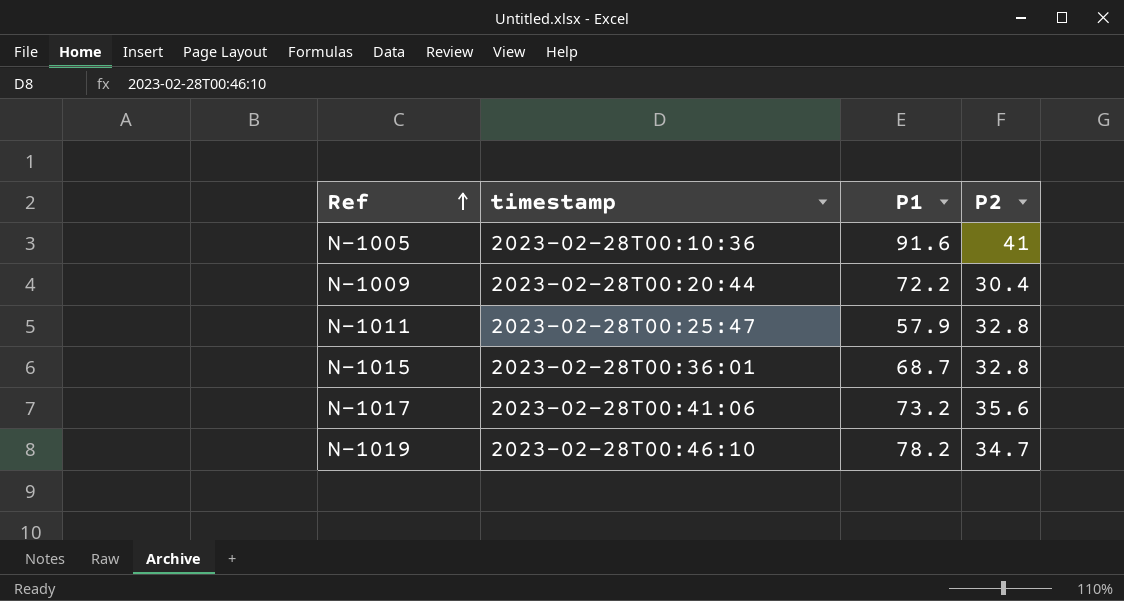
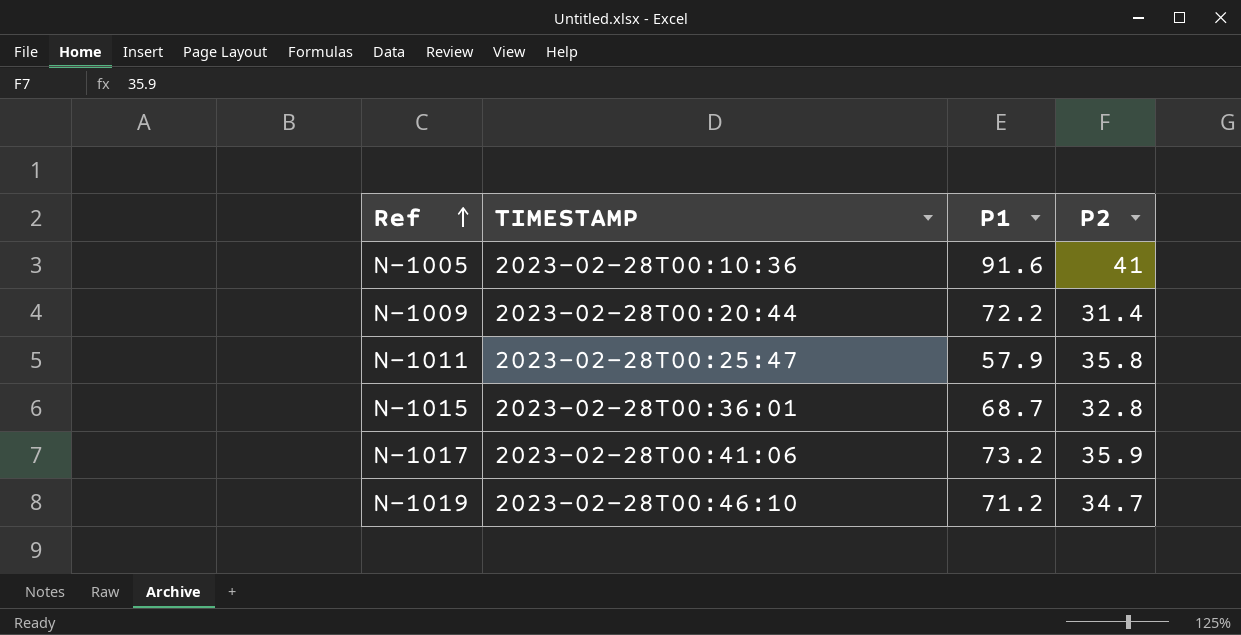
column name: timestamp -> TIMESTAMP
N-1009 | P2: 30.4 -> 31.4
N-1011 | P2: 32.8 -> 35.8
N-1017 | P2: 35.6 -> 35.9
N-1019 | P1: 78.2 -> 71.2

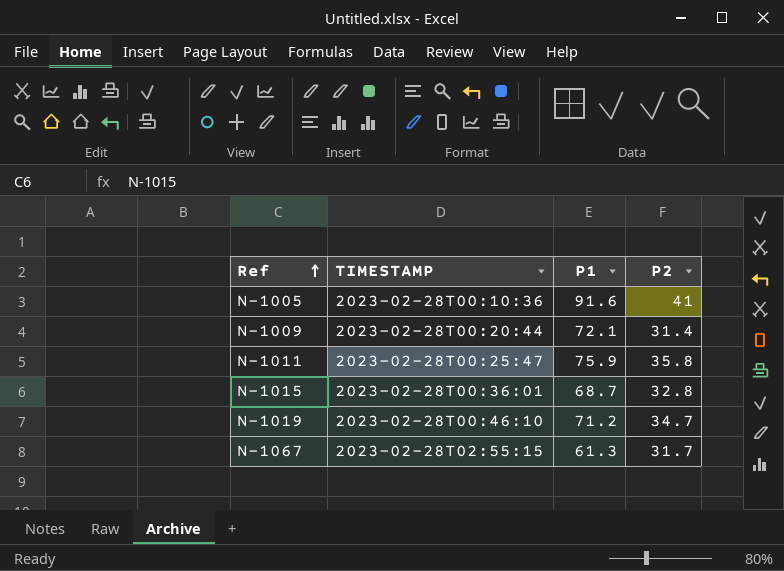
row N-1017: 2023-02-28T00:41:06 | 73.2 | 35.9 -> none
N-1009 | P1: 72.2 -> 72.1
N-1011 | P1: 57.9 -> 75.9
row N-1067: none -> 2023-02-28T02:55:15 | 61.3 | 31.7

